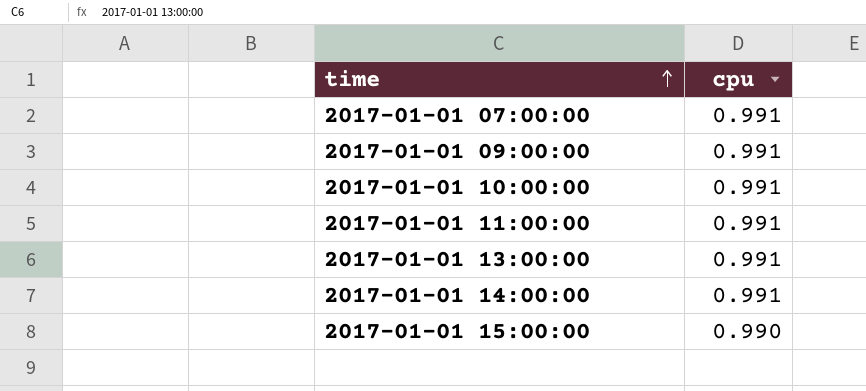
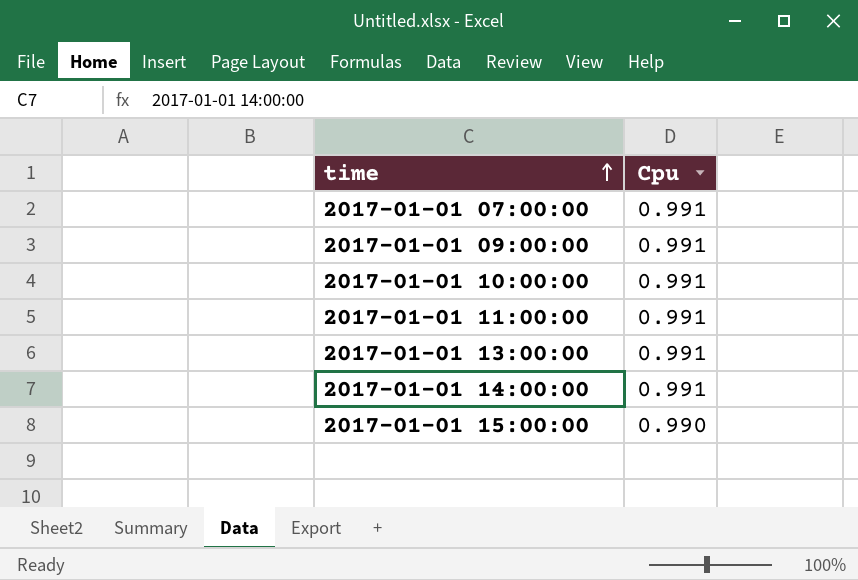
column name: cpu -> Cpu

